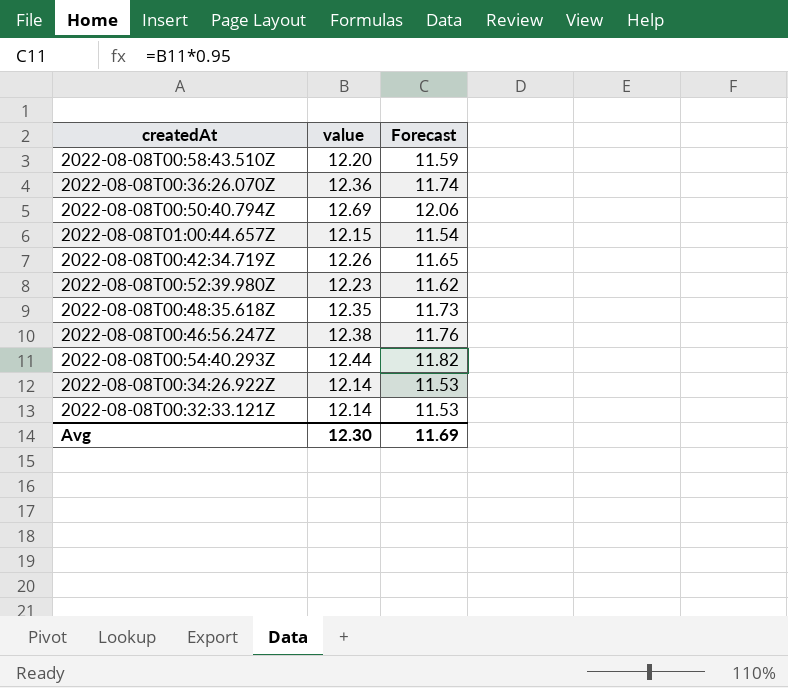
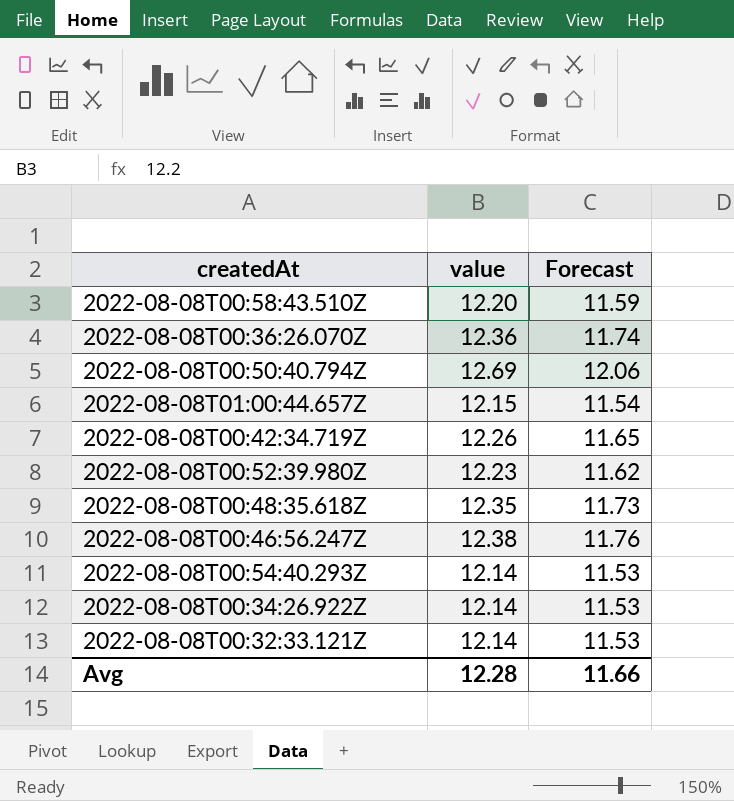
2022-08-08T00:54:40.293Z | value: 12.44 -> 12.14
2022-08-08T00:54:40.293Z | Forecast: 11.82 -> 11.53
Avg | value: 12.30 -> 12.28
Avg | Forecast: 11.69 -> 11.66

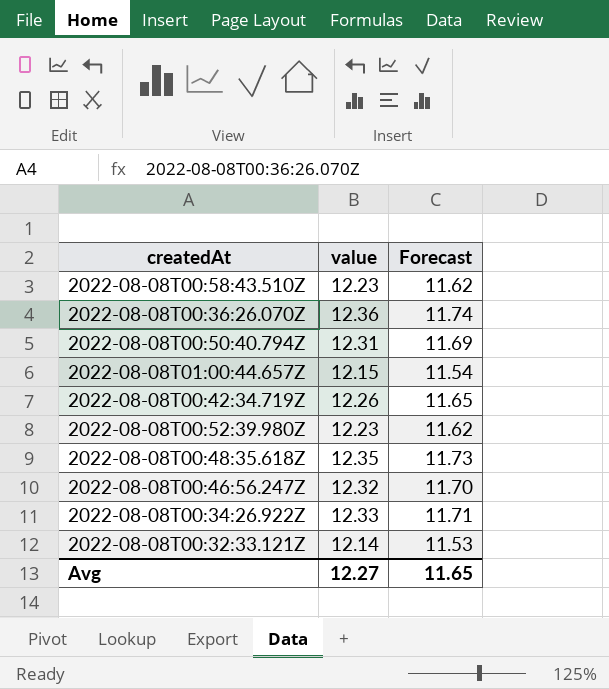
row 2022-08-08T00:54:40.293Z: 12.14 | 11.53 -> none
2022-08-08T00:58:43.510Z | value: 12.20 -> 12.23
2022-08-08T00:58:43.510Z | Forecast: 11.59 -> 11.62
2022-08-08T00:50:40.794Z | value: 12.69 -> 12.31
2022-08-08T00:50:40.794Z | Forecast: 12.06 -> 11.69
2022-08-08T00:46:56.247Z | value: 12.38 -> 12.32
2022-08-08T00:46:56.247Z | Forecast: 11.76 -> 11.70
2022-08-08T00:34:26.922Z | value: 12.14 -> 12.33
2022-08-08T00:34:26.922Z | Forecast: 11.53 -> 11.71
Avg | value: 12.28 -> 12.27
Avg | Forecast: 11.66 -> 11.65

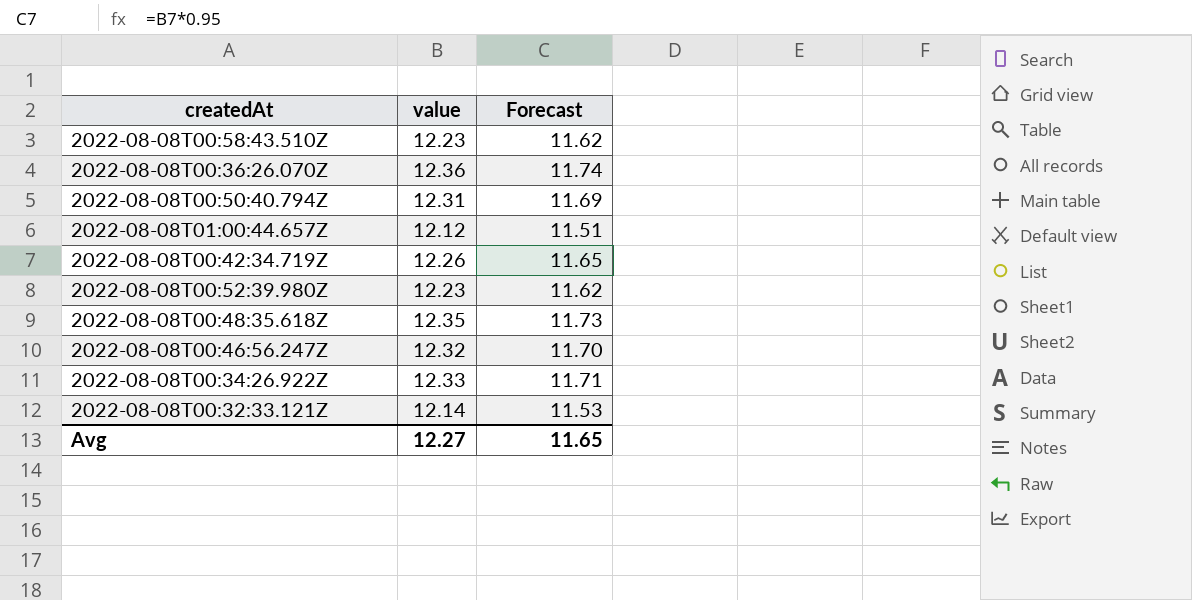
2022-08-08T01:00:44.657Z | value: 12.15 -> 12.12
2022-08-08T01:00:44.657Z | Forecast: 11.54 -> 11.51

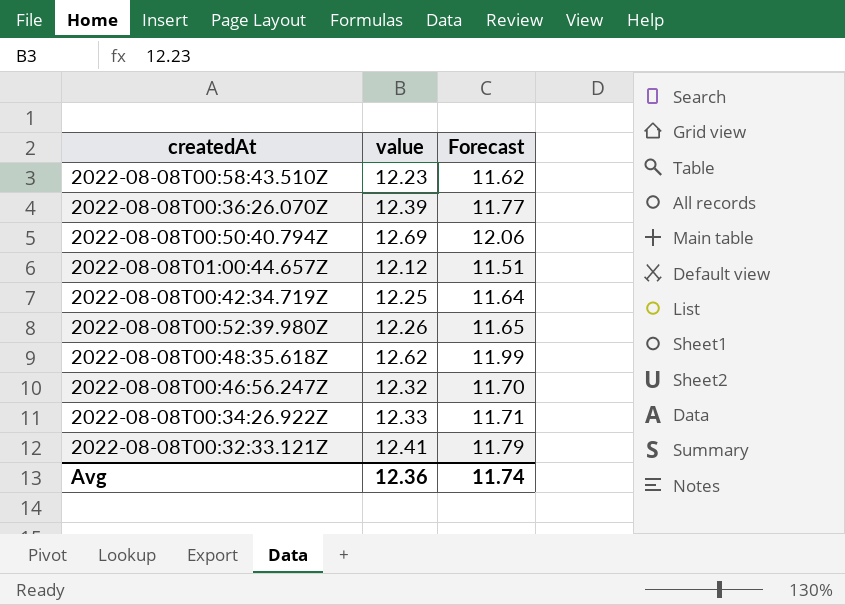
2022-08-08T00:36:26.070Z | value: 12.36 -> 12.39
2022-08-08T00:36:26.070Z | Forecast: 11.74 -> 11.77
2022-08-08T00:50:40.794Z | value: 12.31 -> 12.69
2022-08-08T00:50:40.794Z | Forecast: 11.69 -> 12.06
2022-08-08T00:42:34.719Z | value: 12.26 -> 12.25
2022-08-08T00:42:34.719Z | Forecast: 11.65 -> 11.64
2022-08-08T00:52:39.980Z | value: 12.23 -> 12.26
2022-08-08T00:52:39.980Z | Forecast: 11.62 -> 11.65
2022-08-08T00:48:35.618Z | value: 12.35 -> 12.62
2022-08-08T00:48:35.618Z | Forecast: 11.73 -> 11.99
2022-08-08T00:32:33.121Z | value: 12.14 -> 12.41
2022-08-08T00:32:33.121Z | Forecast: 11.53 -> 11.79
Avg | value: 12.27 -> 12.36
Avg | Forecast: 11.65 -> 11.74

